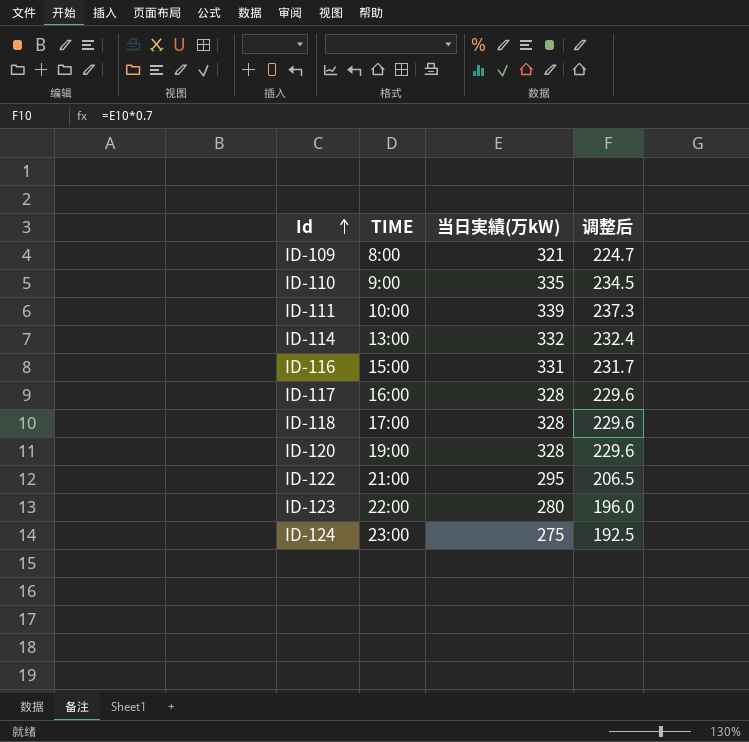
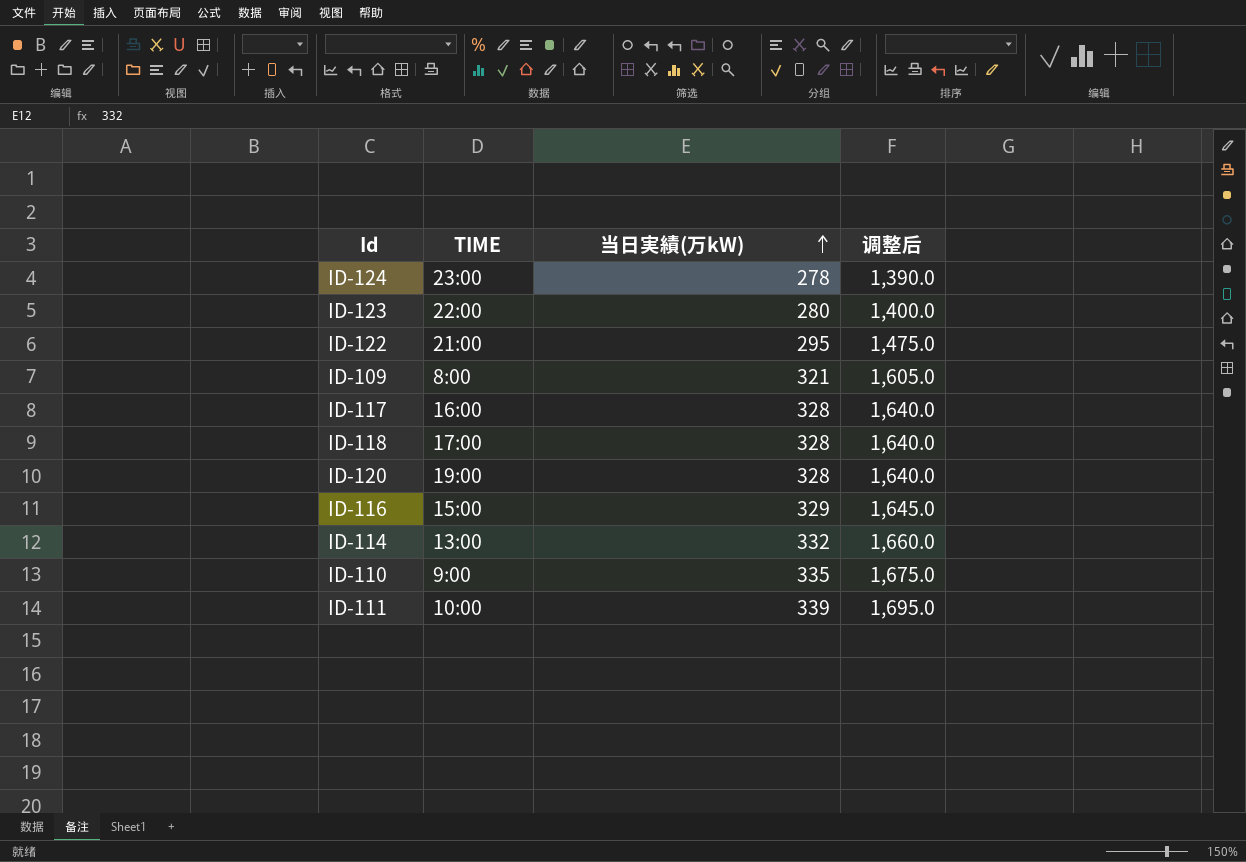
row order: Id ascending -> 当日実績(万kW) ascending
column 调整后 | formula: [当日実績(万kW)] * 0.7 -> [当日実績(万kW)] * 5
ID-124 | 当日実績(万kW): 275 -> 278
ID-116 | 当日実績(万kW): 331 -> 329

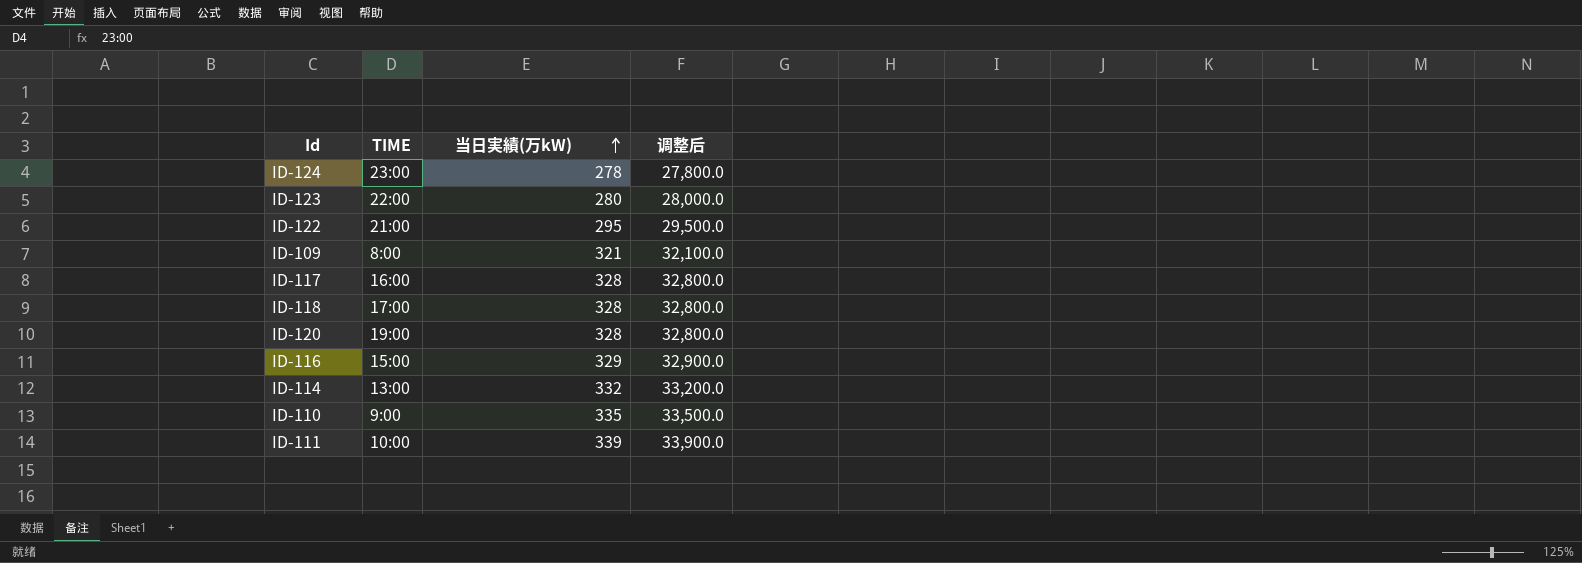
column 调整后 | formula: [当日実績(万kW)] * 5 -> [当日実績(万kW)] * 100

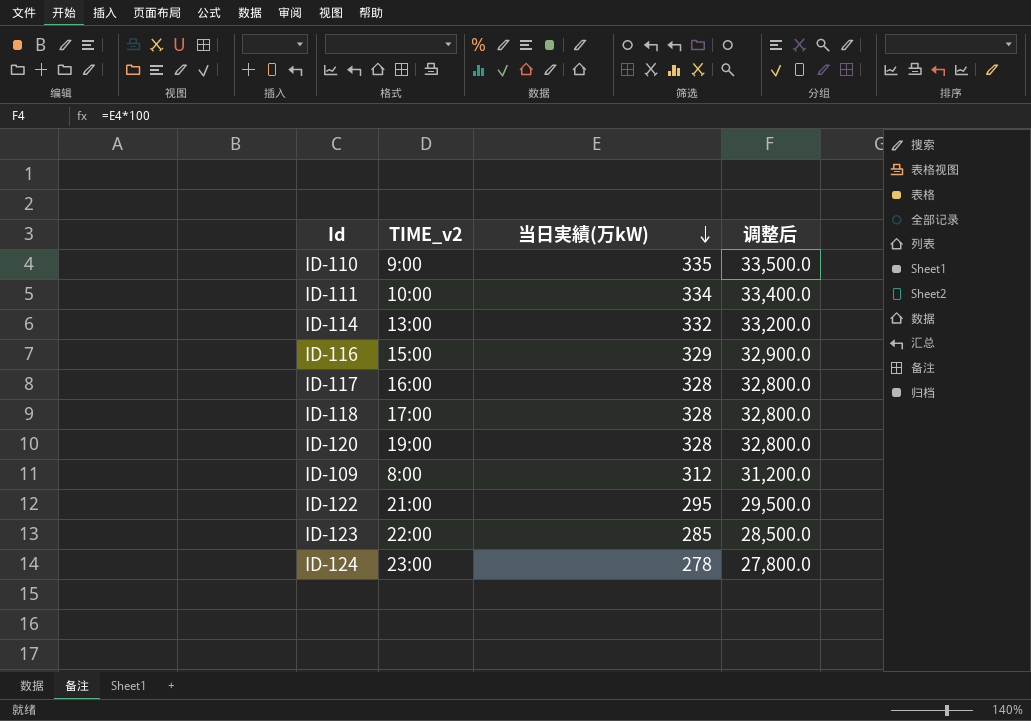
row order: 当日実績(万kW) ascending -> 当日実績(万kW) descending
column name: TIME -> TIME_v2
ID-111 | 当日実績(万kW): 339 -> 334
ID-111 | 调整后: 33,900.0 -> 33,400.0
ID-109 | 当日実績(万kW): 321 -> 312
ID-109 | 调整后: 32,100.0 -> 31,200.0
ID-123 | 当日実績(万kW): 280 -> 285
ID-123 | 调整后: 28,000.0 -> 28,500.0

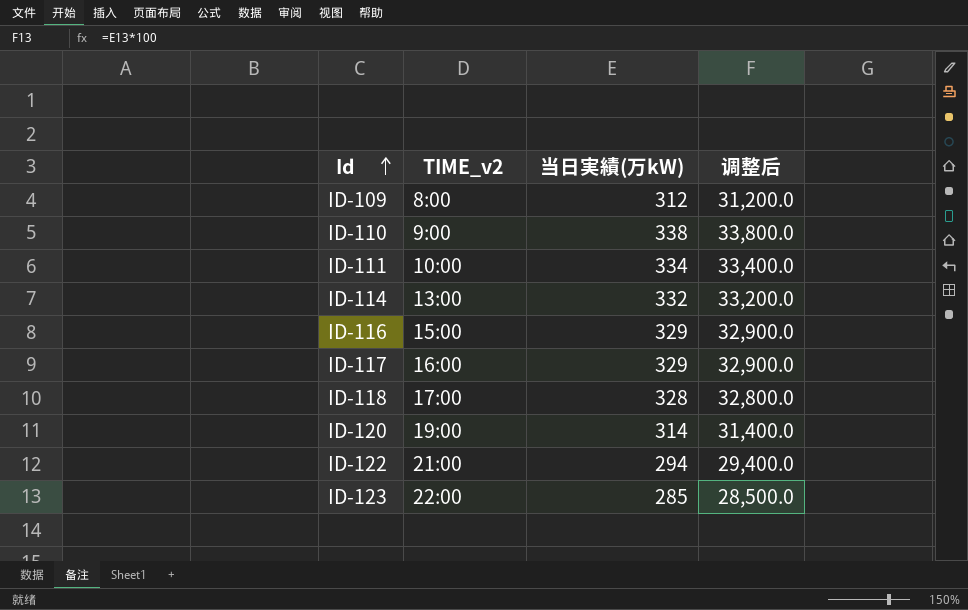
row order: 当日実績(万kW) descending -> Id ascending
row ID-124: 23:00 | 278 | 27,800.0 -> none
ID-110 | 当日実績(万kW): 335 -> 338
ID-110 | 调整后: 33,500.0 -> 33,800.0
ID-117 | 当日実績(万kW): 328 -> 329
ID-117 | 调整后: 32,800.0 -> 32,900.0
ID-120 | 当日実績(万kW): 328 -> 314
ID-120 | 调整后: 32,800.0 -> 31,400.0
ID-122 | 当日実績(万kW): 295 -> 294
ID-122 | 调整后: 29,500.0 -> 29,400.0

